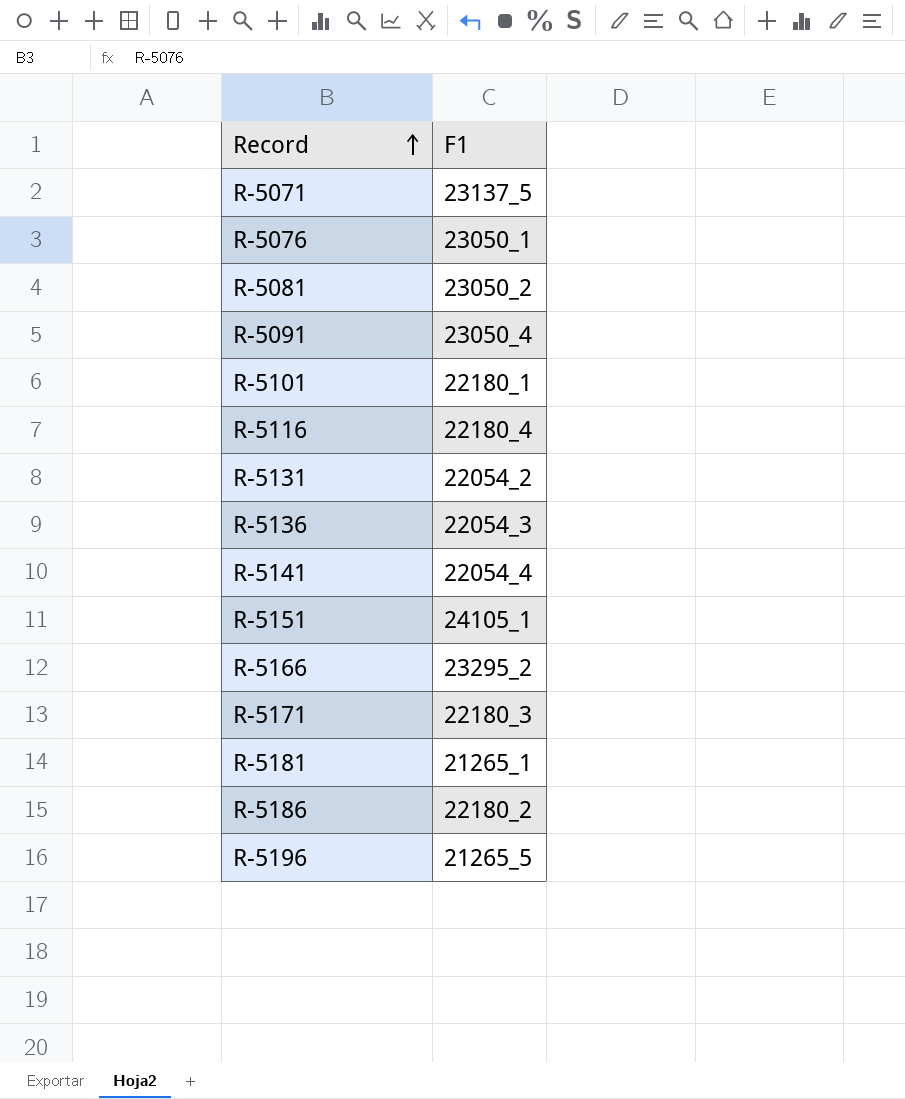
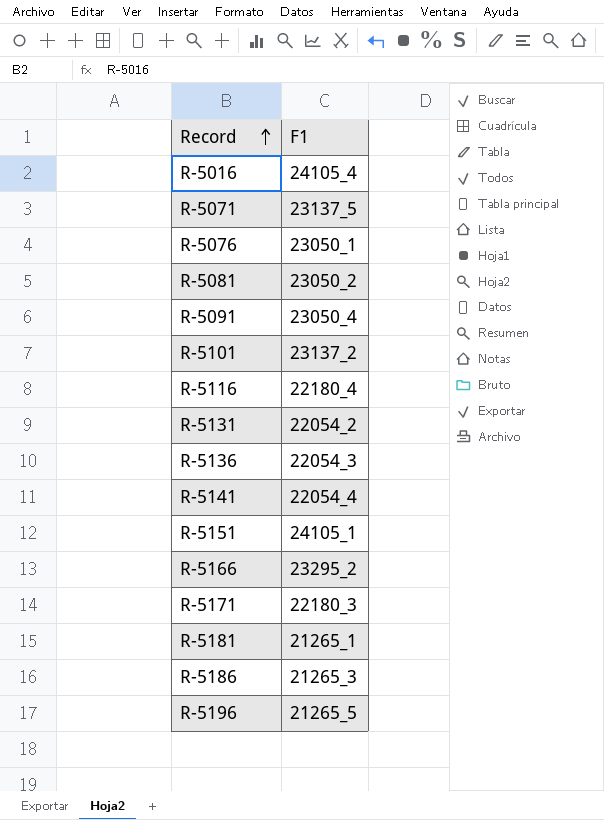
row R-5016: none -> 24105_4
R-5101 | F1: 22180_1 -> 23137_2
R-5186 | F1: 22180_2 -> 21265_3

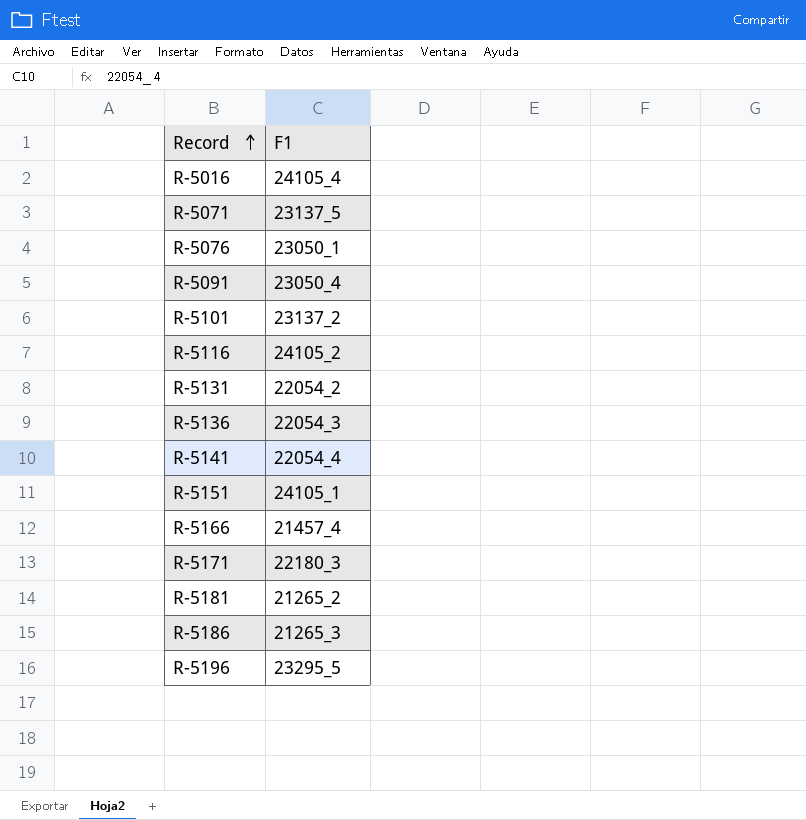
row R-5081: 23050_2 -> none
R-5116 | F1: 22180_4 -> 24105_2
R-5166 | F1: 23295_2 -> 21457_4
R-5181 | F1: 21265_1 -> 21265_2
R-5196 | F1: 21265_5 -> 23295_5

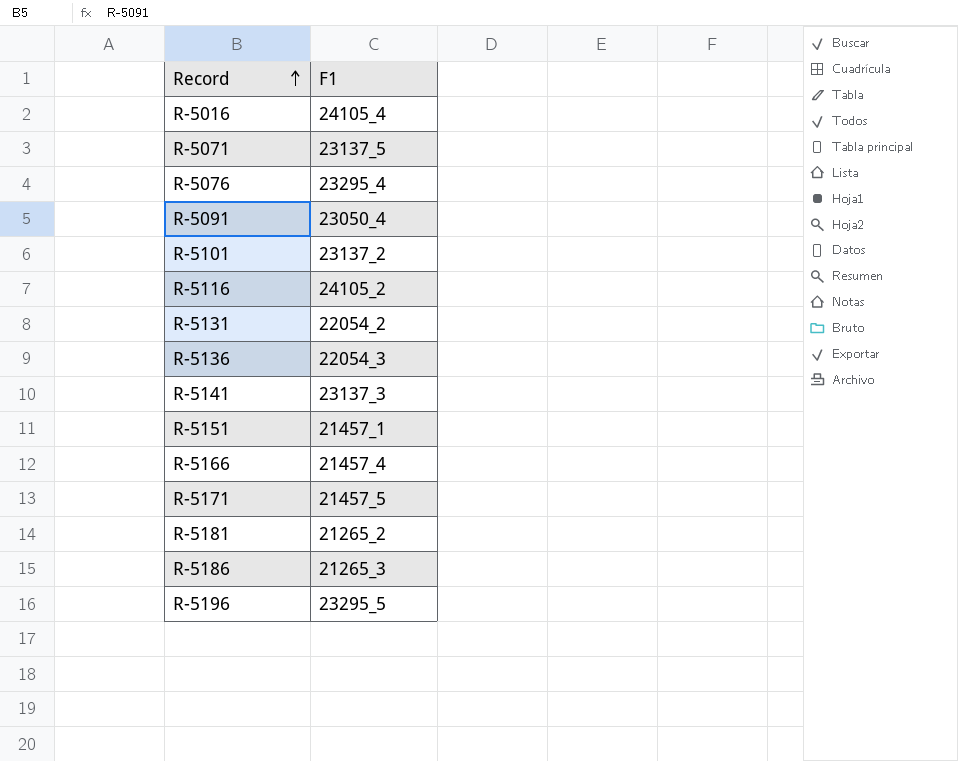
R-5076 | F1: 23050_1 -> 23295_4
R-5141 | F1: 22054_4 -> 23137_3
R-5151 | F1: 24105_1 -> 21457_1
R-5171 | F1: 22180_3 -> 21457_5

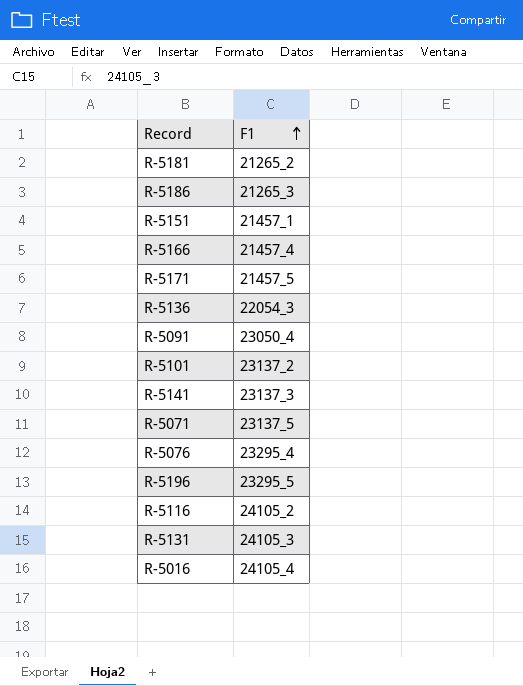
row order: Record ascending -> F1 ascending
R-5131 | F1: 22054_2 -> 24105_3

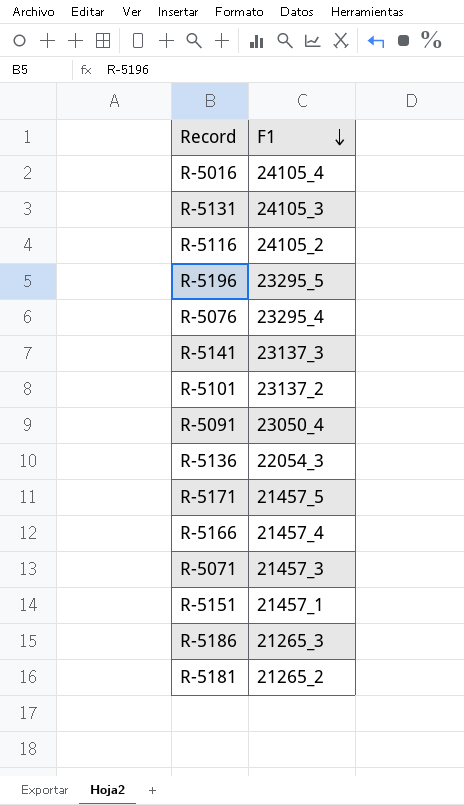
row order: F1 ascending -> F1 descending
R-5071 | F1: 23137_5 -> 21457_3

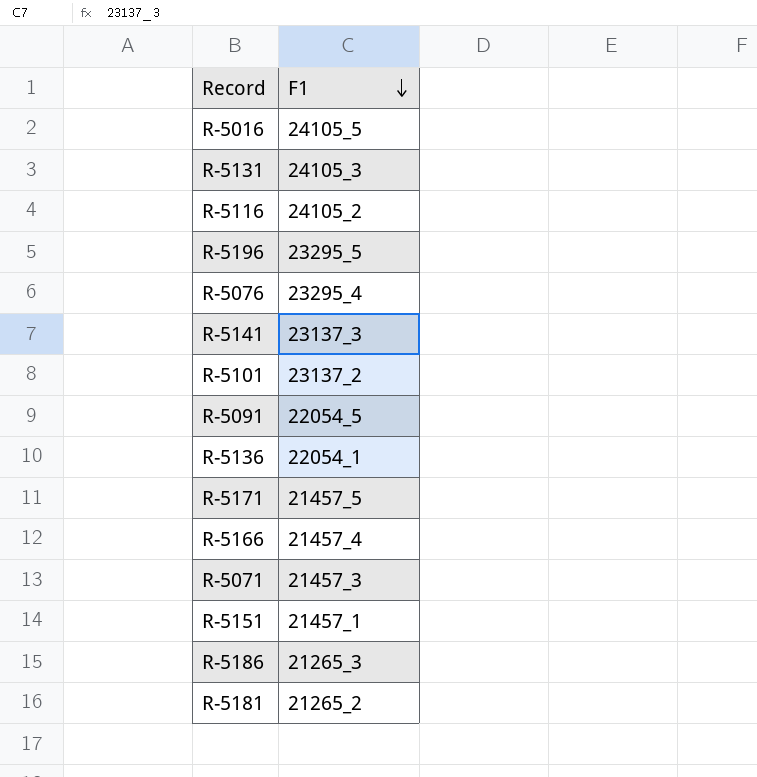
R-5016 | F1: 24105_4 -> 24105_5
R-5091 | F1: 23050_4 -> 22054_5
R-5136 | F1: 22054_3 -> 22054_1

